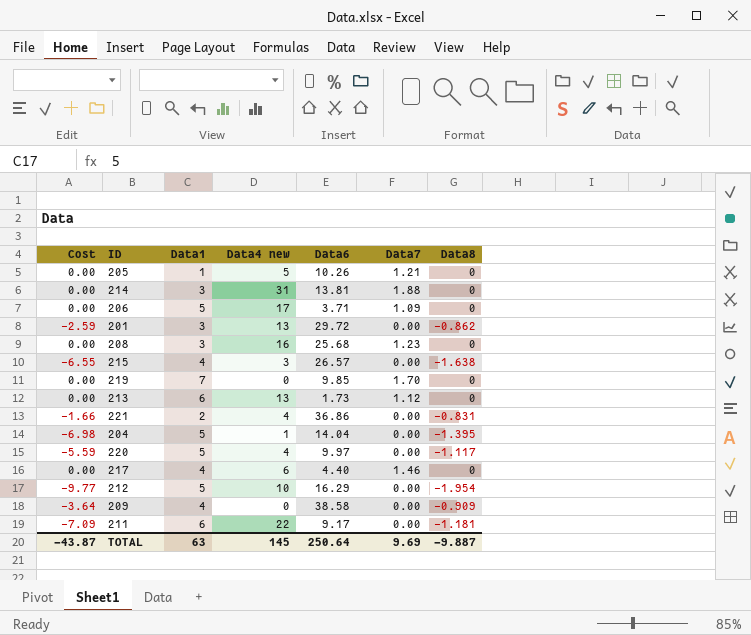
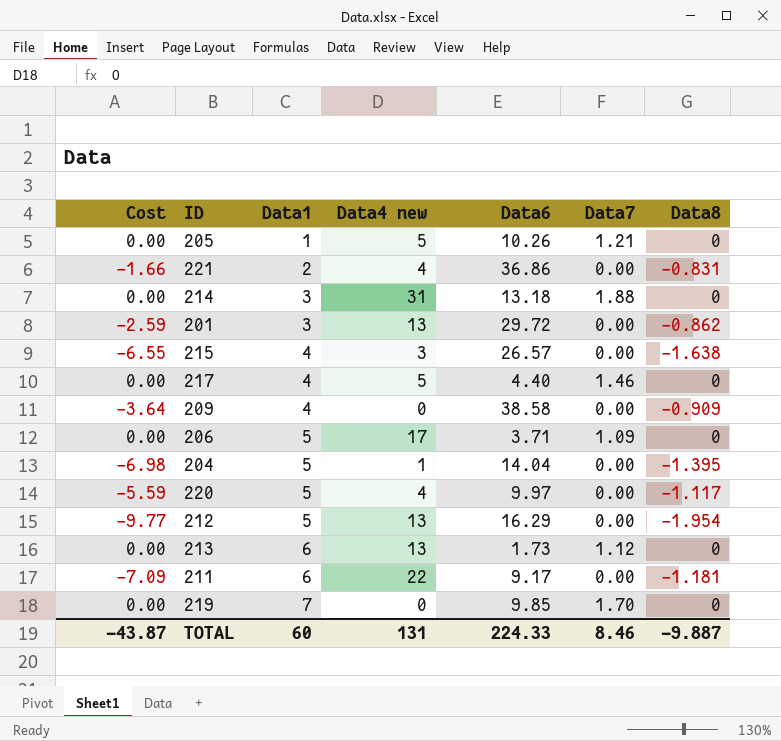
row order: none -> Data1 ascending
row 208: 0.00 | 3 | 16 | 25.68 | 1.23 | 0 -> none
214 | Data6: 13.81 -> 13.18
217 | Data4 new: 6 -> 5
212 | Data4 new: 10 -> 13
TOTAL | Data1: 63 -> 60
TOTAL | Data4 new: 145 -> 131
TOTAL | Data6: 250.64 -> 224.33
TOTAL | Data7: 9.69 -> 8.46

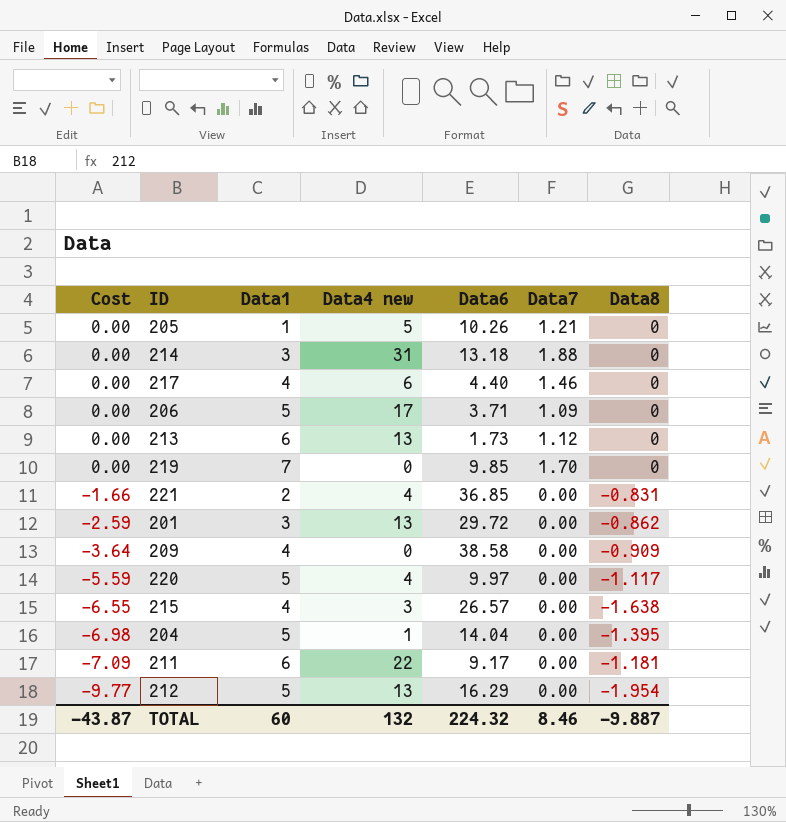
row order: Data1 ascending -> Cost descending
217 | Data4 new: 5 -> 6
221 | Data6: 36.86 -> 36.85
TOTAL | Data4 new: 131 -> 132
TOTAL | Data6: 224.33 -> 224.32

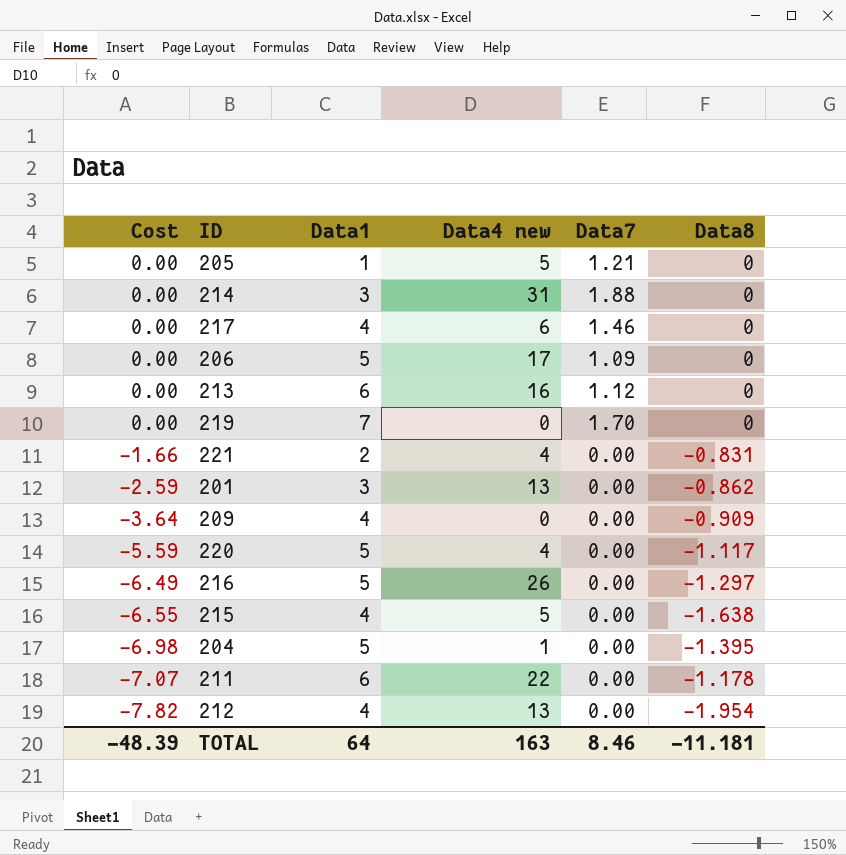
column Data6 | position: 5 -> none
213 | Data4 new: 13 -> 16
row 216: none -> -6.49 | 5 | 26 | 0.00 | -1.297
215 | Data4 new: 3 -> 5
211 | Cost: -7.09 -> -7.07
211 | Data8: -1.181 -> -1.178
212 | Cost: -9.77 -> -7.82
212 | Data1: 5 -> 4
TOTAL | Cost: -43.87 -> -48.39
TOTAL | Data1: 60 -> 64
TOTAL | Data4 new: 132 -> 163
TOTAL | Data8: -9.887 -> -11.181

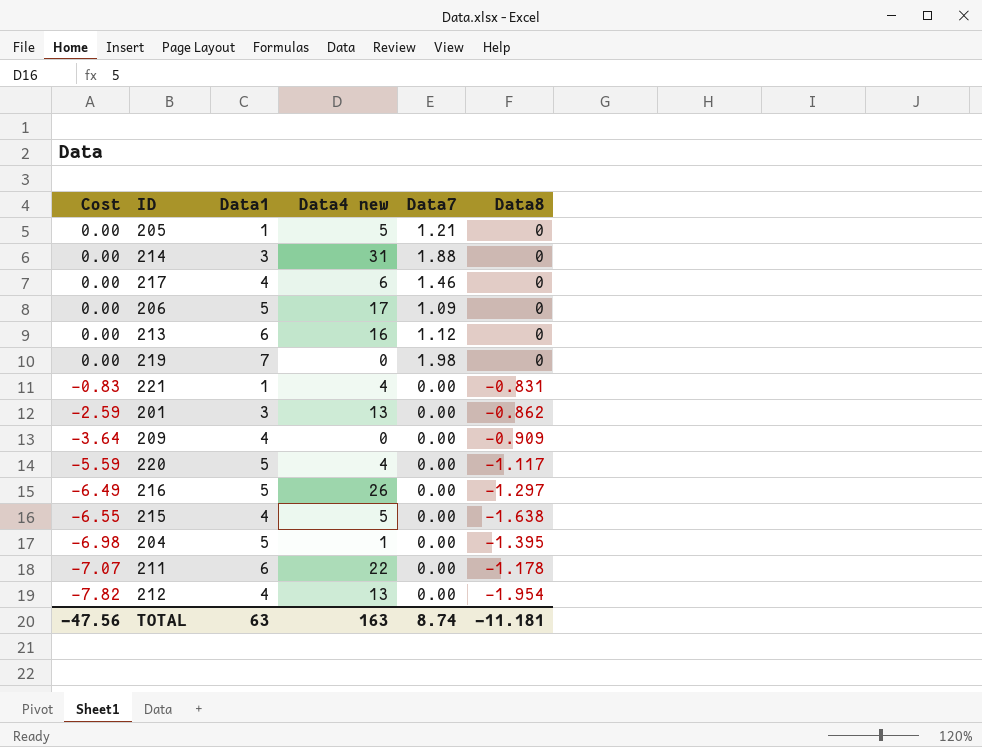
219 | Data7: 1.70 -> 1.98
221 | Cost: -1.66 -> -0.83
221 | Data1: 2 -> 1
TOTAL | Cost: -48.39 -> -47.56
TOTAL | Data1: 64 -> 63
TOTAL | Data7: 8.46 -> 8.74

